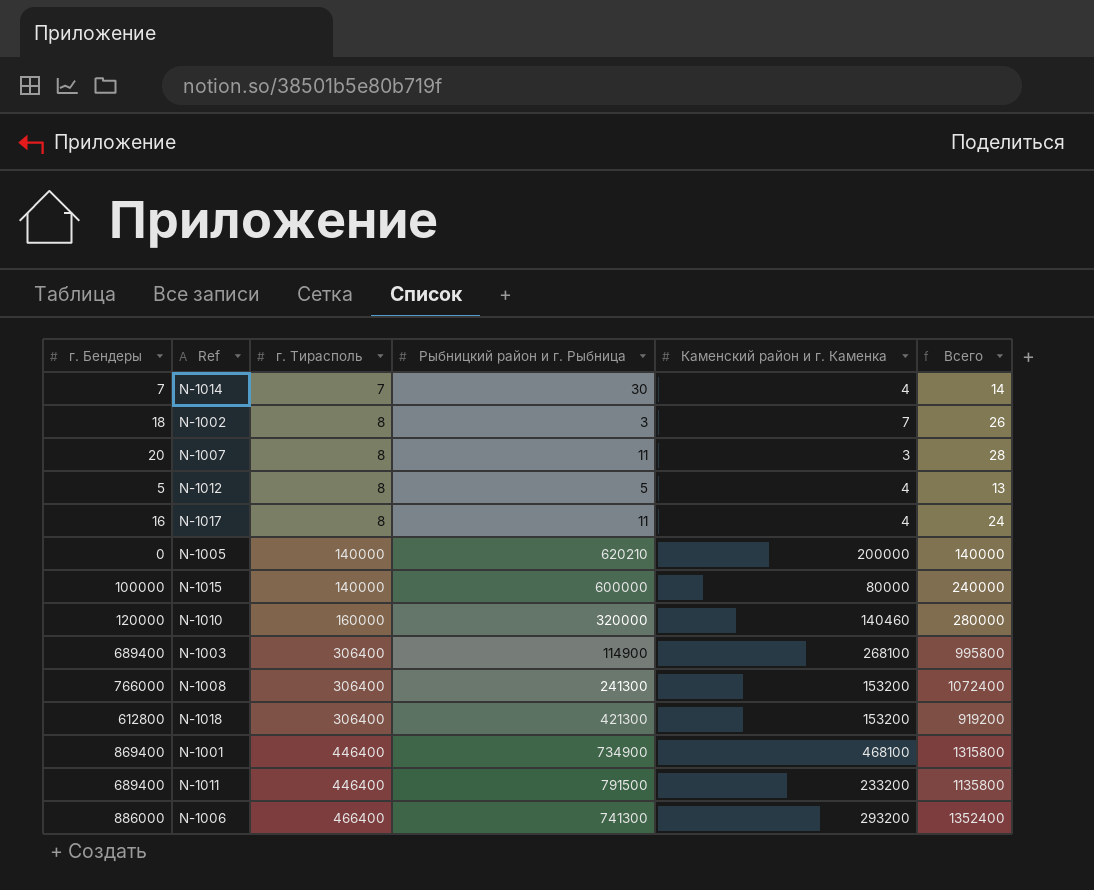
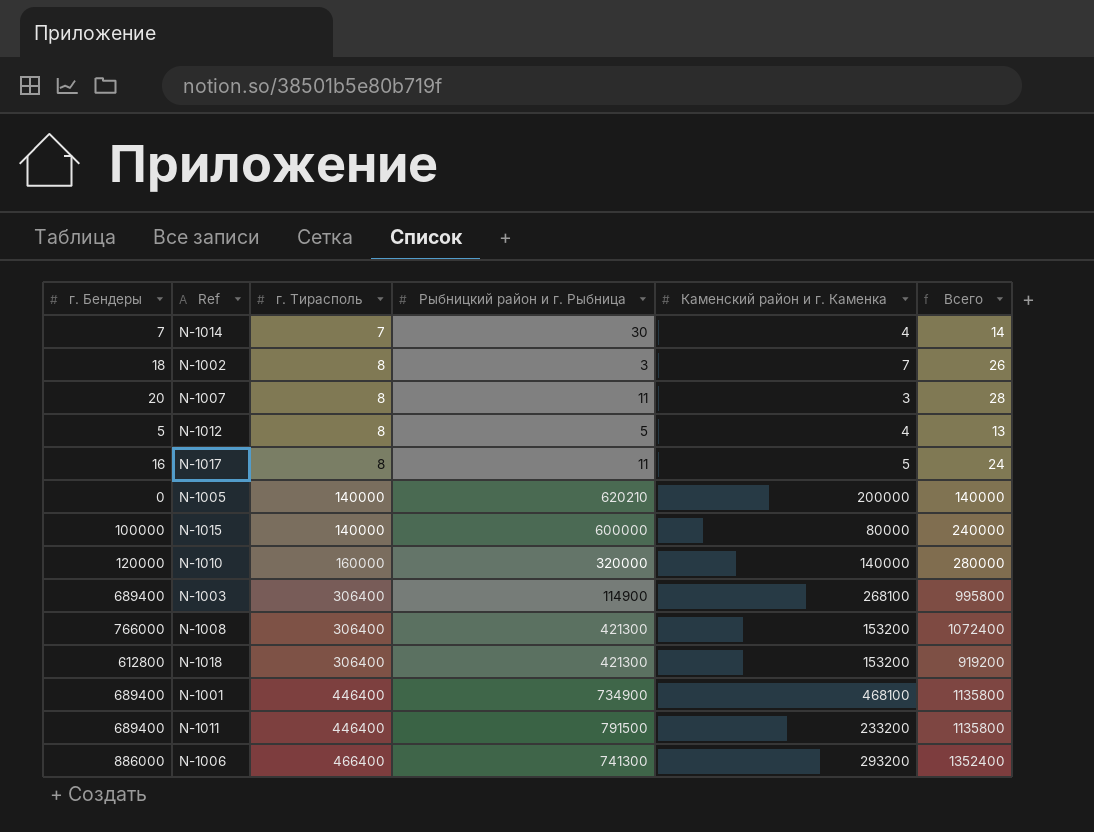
N-1017 | Каменский район и г. Каменка: 4 -> 5
N-1010 | Каменский район и г. Каменка: 140460 -> 140000
N-1008 | Рыбницкий район и г. Рыбница: 241300 -> 421300
N-1001 | г. Бендеры: 869400 -> 689400
N-1001 | Всего: 1315800 -> 1135800

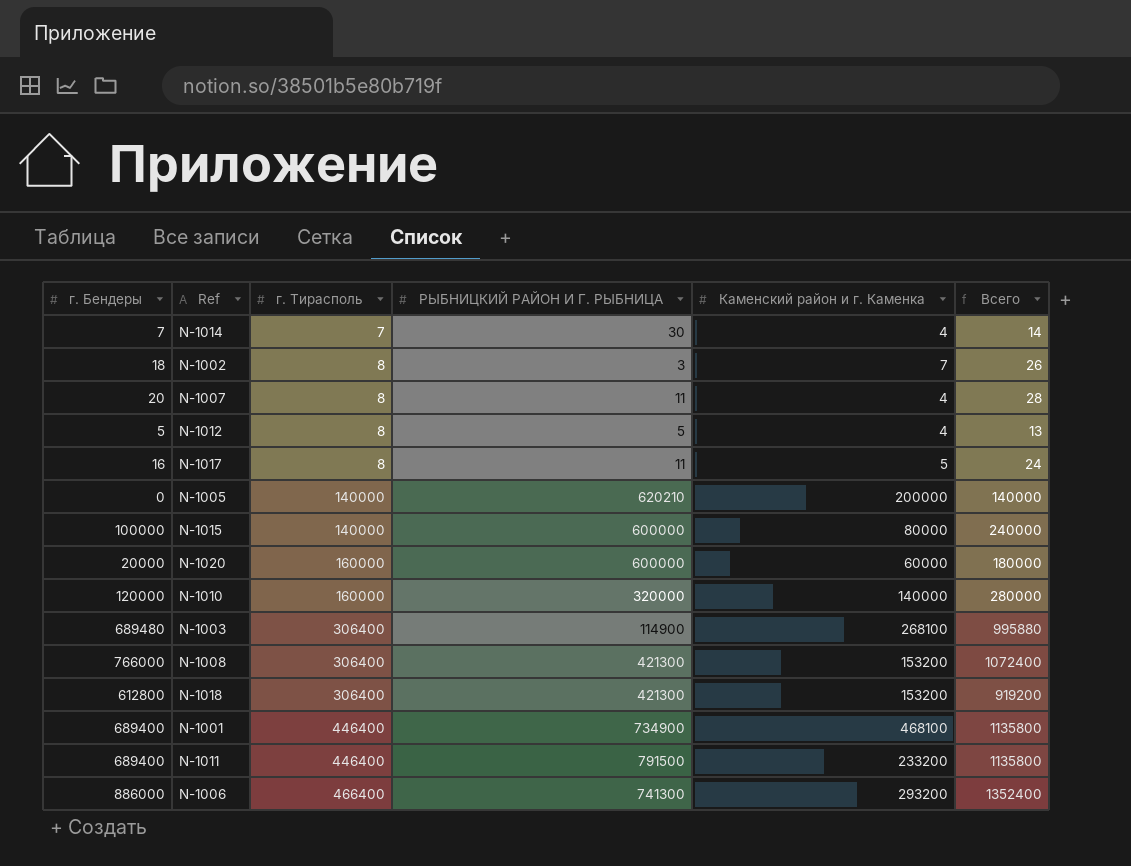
column name: Рыбницкий район и г. Рыбница -> РЫБНИЦКИЙ РАЙОН И Г. РЫБНИЦА
N-1007 | Каменский район и г. Каменка: 3 -> 4
row N-1020: none -> 20000 | 160000 | 600000 | 60000 | 180000
N-1003 | г. Бендеры: 689400 -> 689480
N-1003 | Всего: 995800 -> 995880

